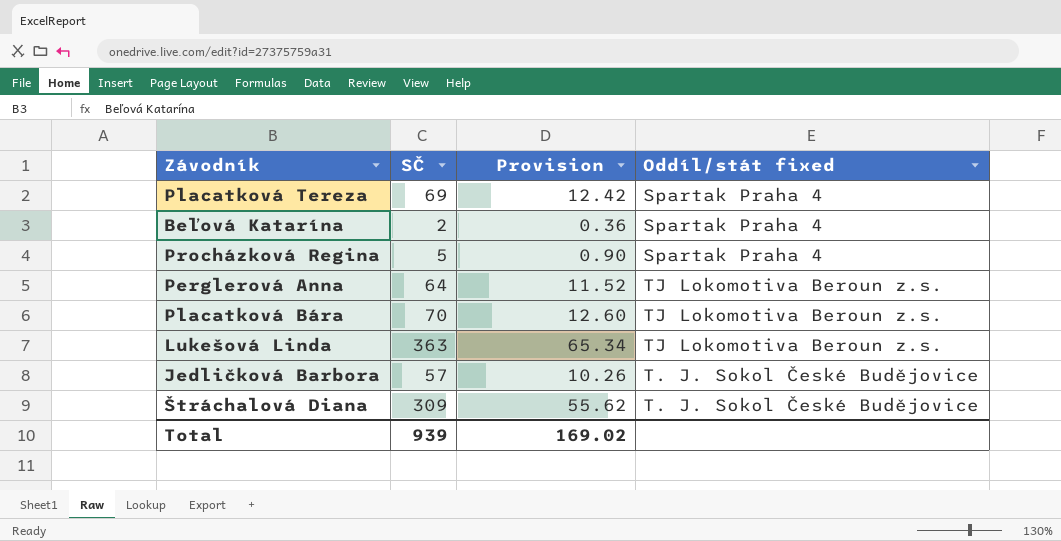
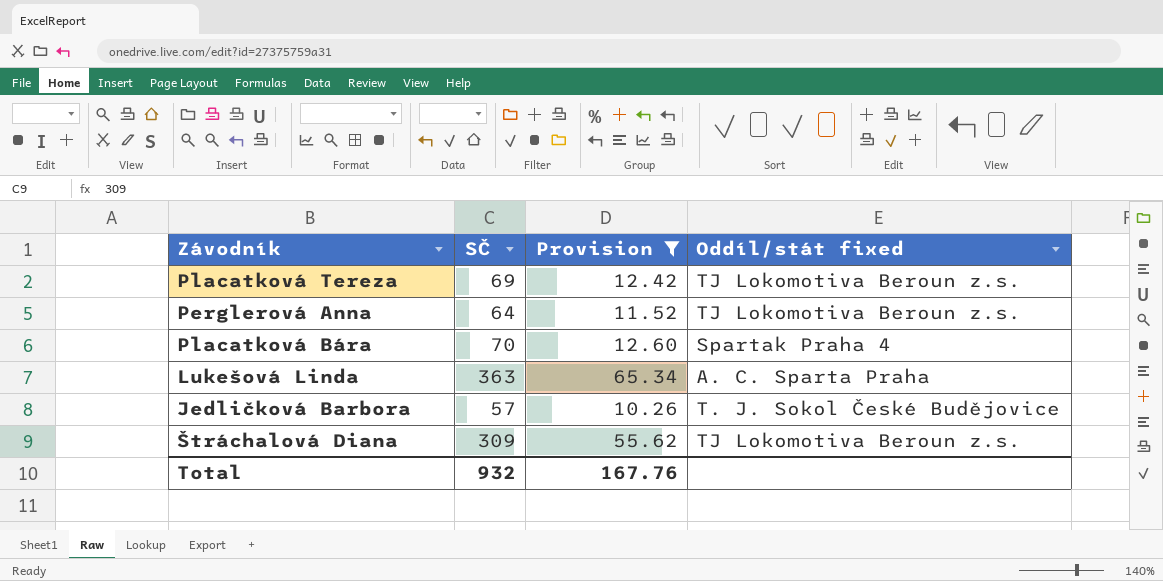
filter: none -> Provision >= 10.26
Placatková Tereza | Oddíl/stát fixed: Spartak Praha 4 -> TJ Lokomotiva Beroun z.s.
Placatková Bára | Oddíl/stát fixed: TJ Lokomotiva Beroun z.s. -> Spartak Praha 4
Lukešová Linda | Oddíl/stát fixed: TJ Lokomotiva Beroun z.s. -> A. C. Sparta Praha
Štráchalová Diana | Oddíl/stát fixed: T. J. Sokol České Budějovice -> TJ Lokomotiva Beroun z.s.
Total | SČ: 939 -> 932
Total | Provision: 169.02 -> 167.76

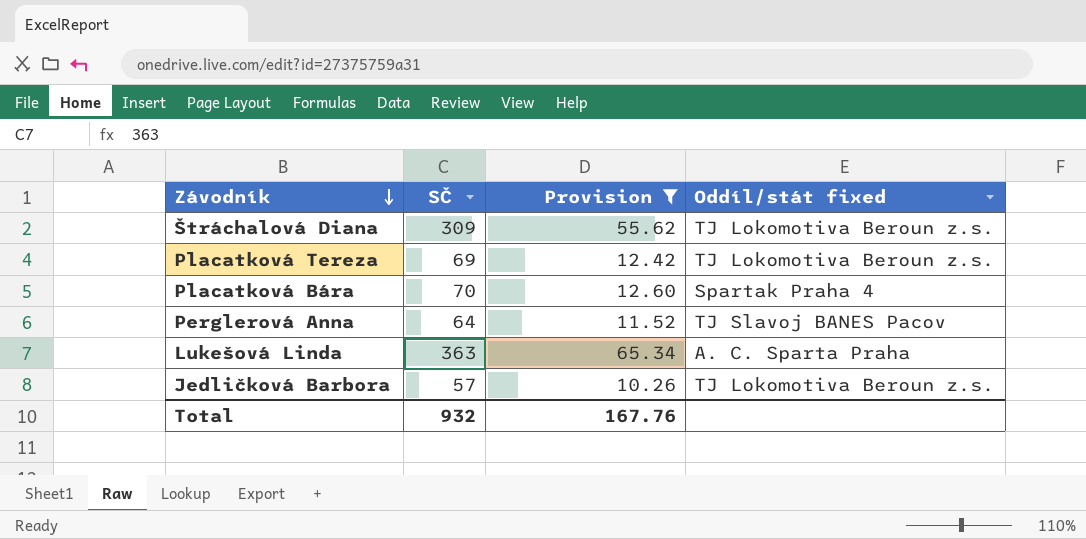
row order: none -> Závodník descending
Perglerová Anna | Oddíl/stát fixed: TJ Lokomotiva Beroun z.s. -> TJ Slavoj BANES Pacov
Jedličková Barbora | Oddíl/stát fixed: T. J. Sokol České Budějovice -> TJ Lokomotiva Beroun z.s.

